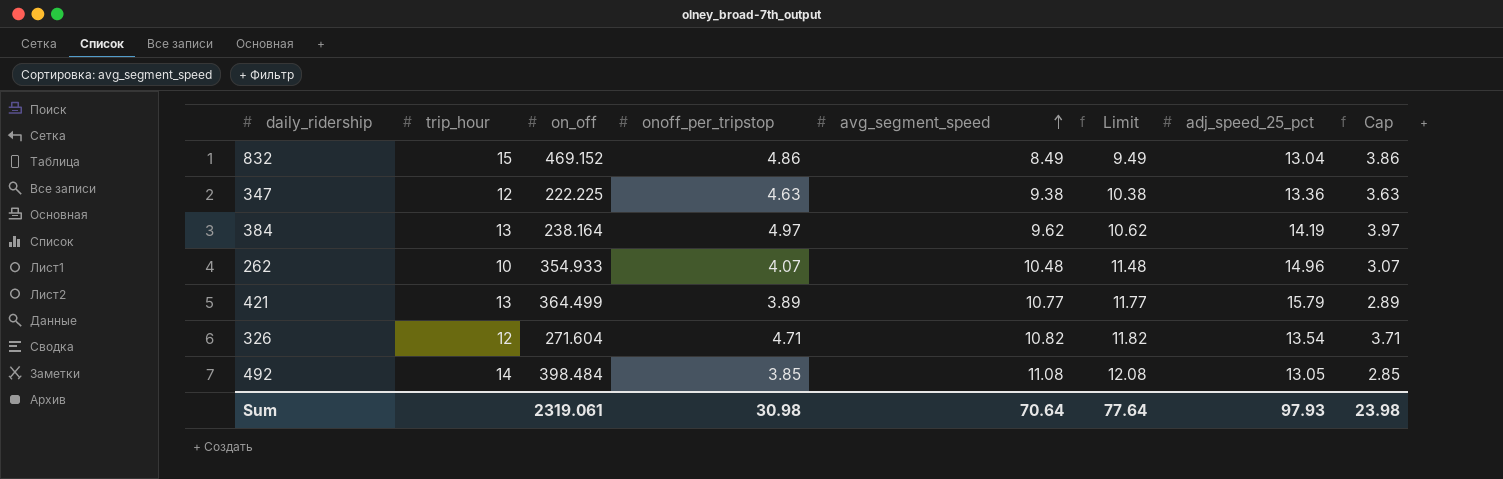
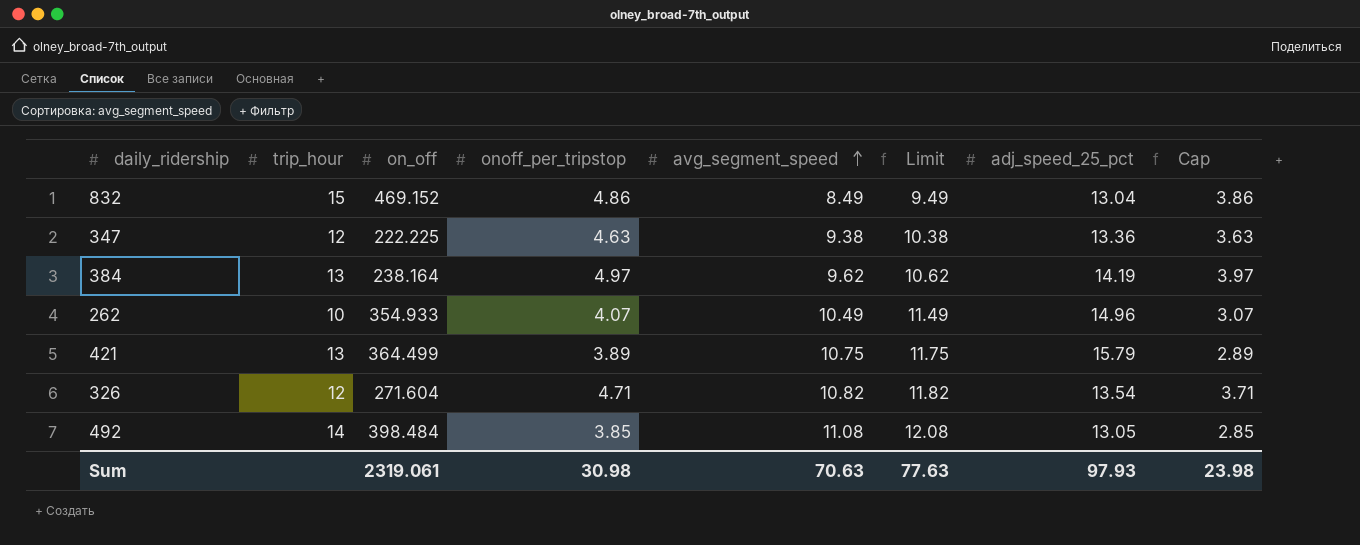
262 | avg_segment_speed: 10.48 -> 10.49
262 | Limit: 11.48 -> 11.49
421 | avg_segment_speed: 10.77 -> 10.75
421 | Limit: 11.77 -> 11.75
Sum | avg_segment_speed: 70.64 -> 70.63
Sum | Limit: 77.64 -> 77.63

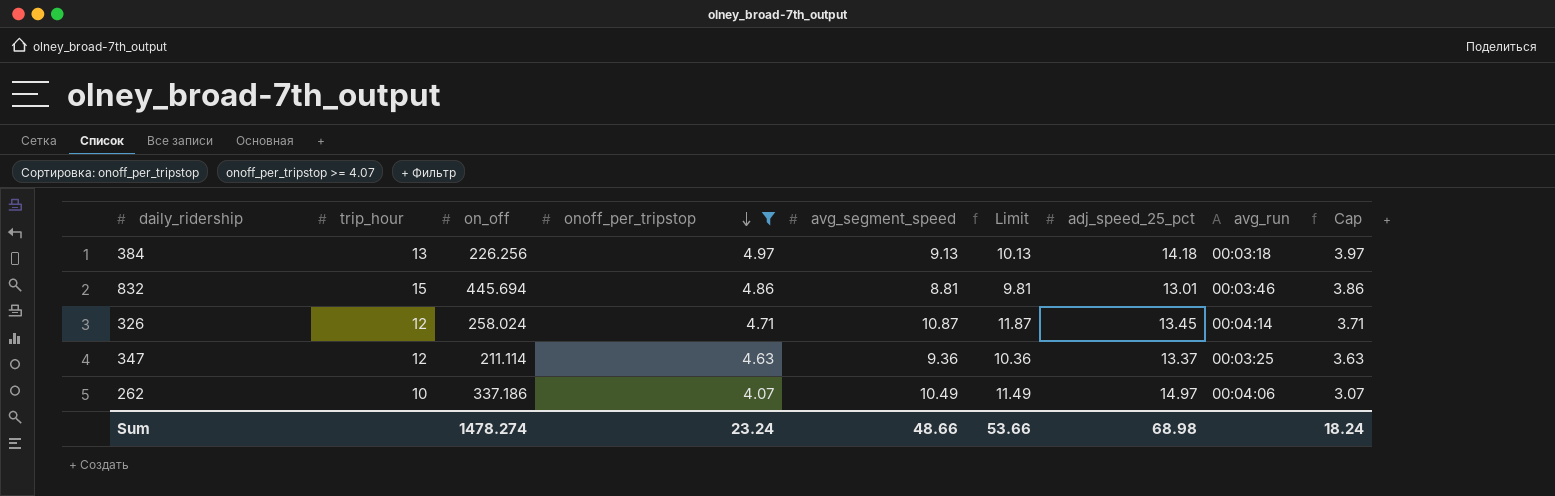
filter: none -> onoff_per_tripstop >= 4.07
row order: avg_segment_speed ascending -> onoff_per_tripstop descending
column avg_run | position: none -> 8
384 | on_off: 238.164 -> 226.256
384 | avg_segment_speed: 9.62 -> 9.13
384 | Limit: 10.62 -> 10.13
384 | adj_speed_25_pct: 14.19 -> 14.18
832 | on_off: 469.152 -> 445.694
832 | avg_segment_speed: 8.49 -> 8.81
832 | Limit: 9.49 -> 9.81
832 | adj_speed_25_pct: 13.04 -> 13.01
326 | on_off: 271.604 -> 258.024
326 | avg_segment_speed: 10.82 -> 10.87
326 | Limit: 11.82 -> 11.87
326 | adj_speed_25_pct: 13.54 -> 13.45
347 | on_off: 222.225 -> 211.114
347 | avg_segment_speed: 9.38 -> 9.36
347 | Limit: 10.38 -> 10.36
347 | adj_speed_25_pct: 13.36 -> 13.37
262 | on_off: 354.933 -> 337.186
262 | adj_speed_25_pct: 14.96 -> 14.97
Sum | on_off: 2319.061 -> 1478.274
Sum | onoff_per_tripstop: 30.98 -> 23.24
Sum | avg_segment_speed: 70.63 -> 48.66
Sum | Limit: 77.63 -> 53.66
Sum | adj_speed_25_pct: 97.93 -> 68.98
Sum | Cap: 23.98 -> 18.24

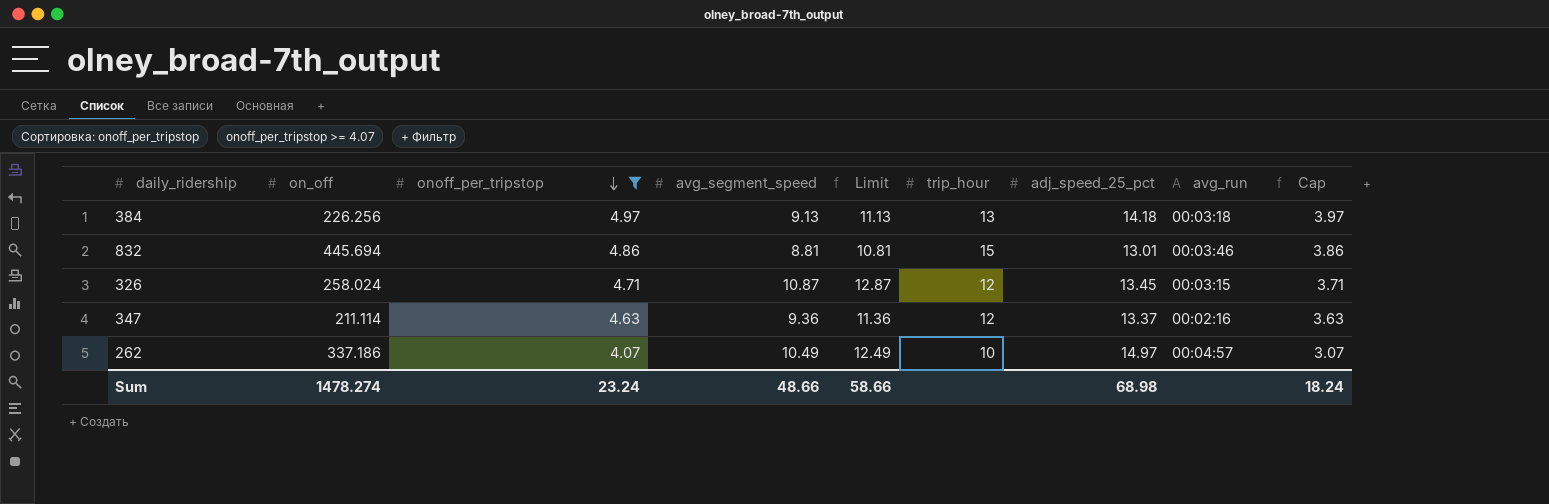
column Limit | formula: [avg_segment_speed] + 1 -> [avg_segment_speed] + 2
column trip_hour | position: 2 -> 6
326 | avg_run: 00:04:14 -> 00:03:15
347 | avg_run: 00:03:25 -> 00:02:16
262 | avg_run: 00:04:06 -> 00:04:57
Sum | Limit: 53.66 -> 58.66

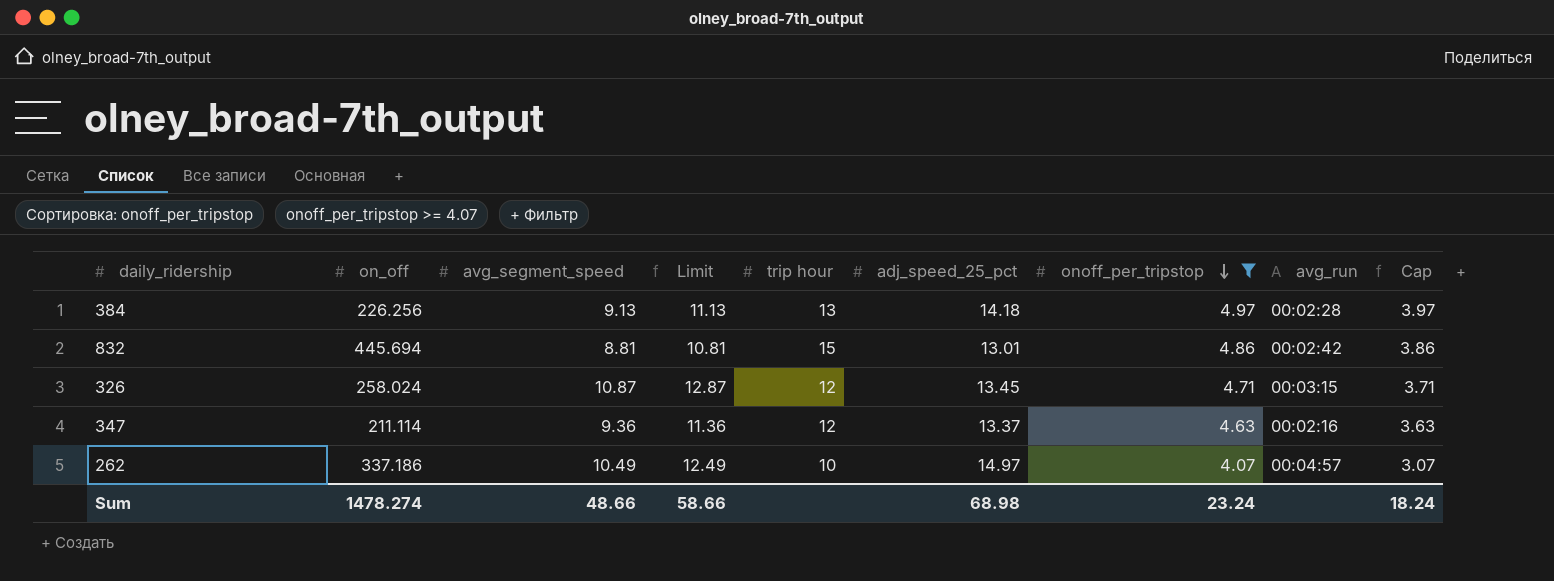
column name: trip_hour -> trip hour
column onoff_per_tripstop | position: 3 -> 7
384 | avg_run: 00:03:18 -> 00:02:28
832 | avg_run: 00:03:46 -> 00:02:42

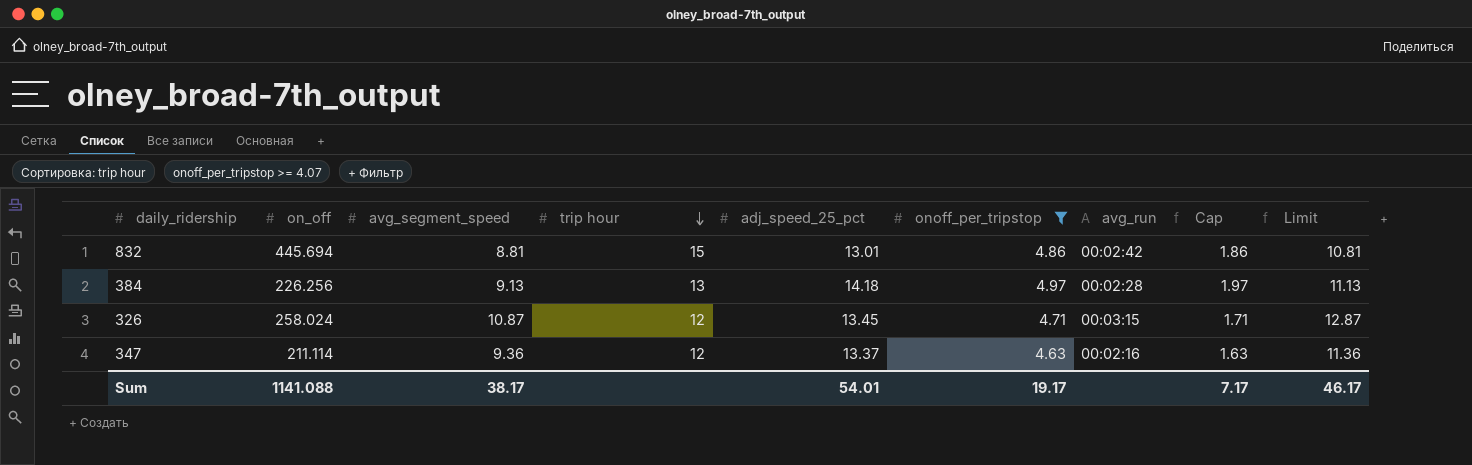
row order: onoff_per_tripstop descending -> trip hour descending
column Cap | formula: [onoff_per_tripstop] - 1 -> [onoff_per_tripstop] - 3
column Limit | position: 4 -> 9
row 262: 337.186 | 10.49 | 12.49 | 10 | 14.97 | 4.07 | 00:04:57 | 3.07 -> none
Sum | on_off: 1478.274 -> 1141.088
Sum | avg_segment_speed: 48.66 -> 38.17
Sum | adj_speed_25_pct: 68.98 -> 54.01
Sum | onoff_per_tripstop: 23.24 -> 19.17
Sum | Cap: 18.24 -> 7.17
Sum | Limit: 58.66 -> 46.17

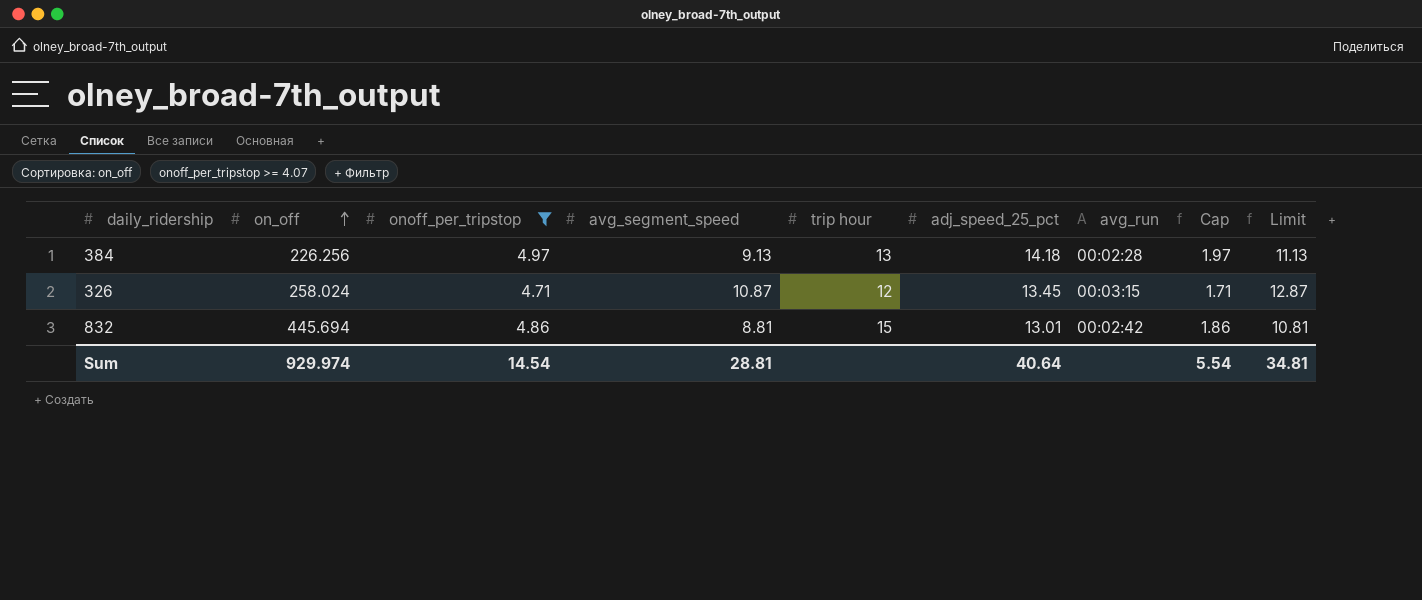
row order: trip hour descending -> on_off ascending
column onoff_per_tripstop | position: 6 -> 3
row 347: 211.114 | 9.36 | 12 | 13.37 | 4.63 | 00:02:16 | 1.63 | 11.36 -> none
Sum | on_off: 1141.088 -> 929.974
Sum | onoff_per_tripstop: 19.17 -> 14.54
Sum | avg_segment_speed: 38.17 -> 28.81
Sum | adj_speed_25_pct: 54.01 -> 40.64
Sum | Cap: 7.17 -> 5.54
Sum | Limit: 46.17 -> 34.81

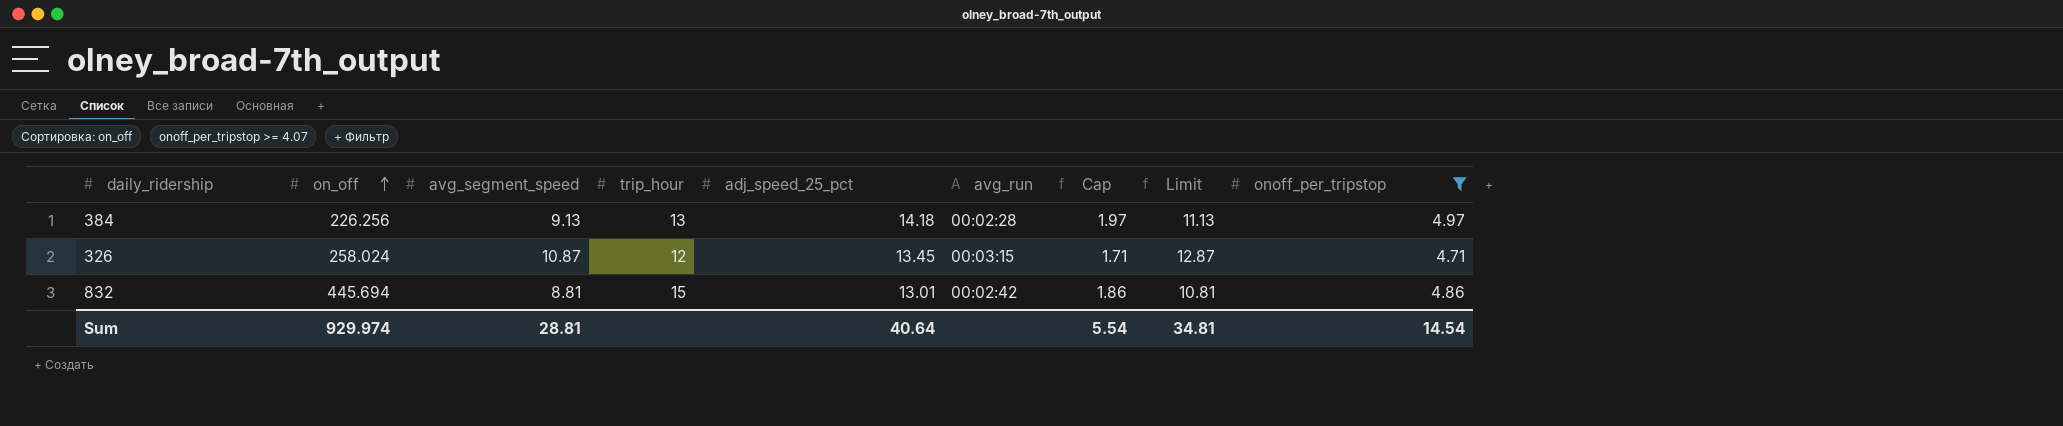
column name: trip hour -> trip_hour
column onoff_per_tripstop | position: 3 -> 9

